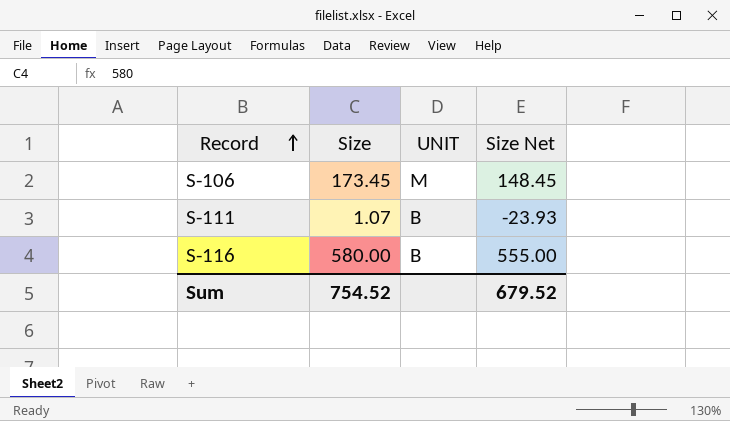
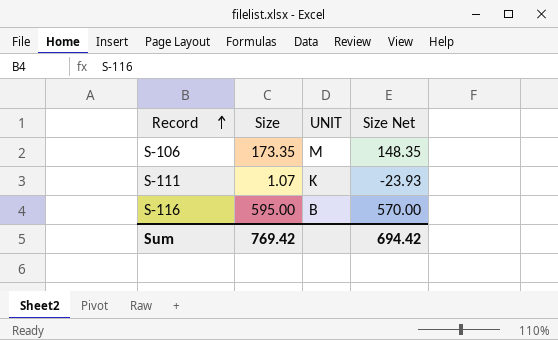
S-106 | Size: 173.45 -> 173.35
S-106 | Size Net: 148.45 -> 148.35
S-111 | UNIT: B -> K
S-116 | Size: 580.00 -> 595.00
S-116 | Size Net: 555.00 -> 570.00
Sum | Size: 754.52 -> 769.42
Sum | Size Net: 679.52 -> 694.42

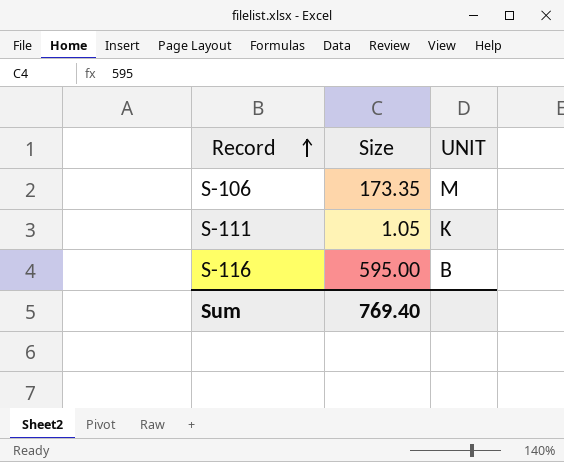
column Size Net | formula: [Size] - 25 -> none
S-111 | Size: 1.07 -> 1.05
Sum | Size: 769.42 -> 769.40

